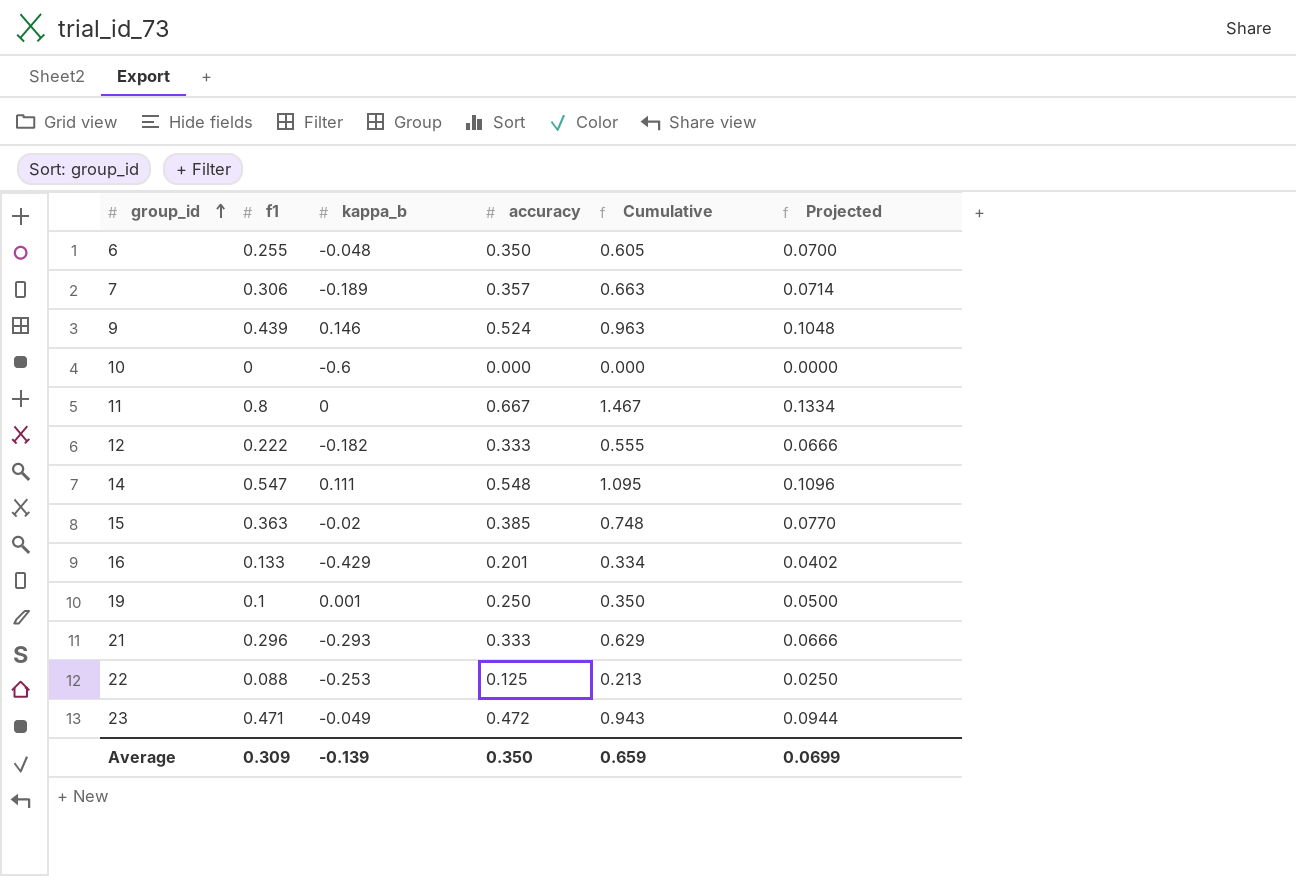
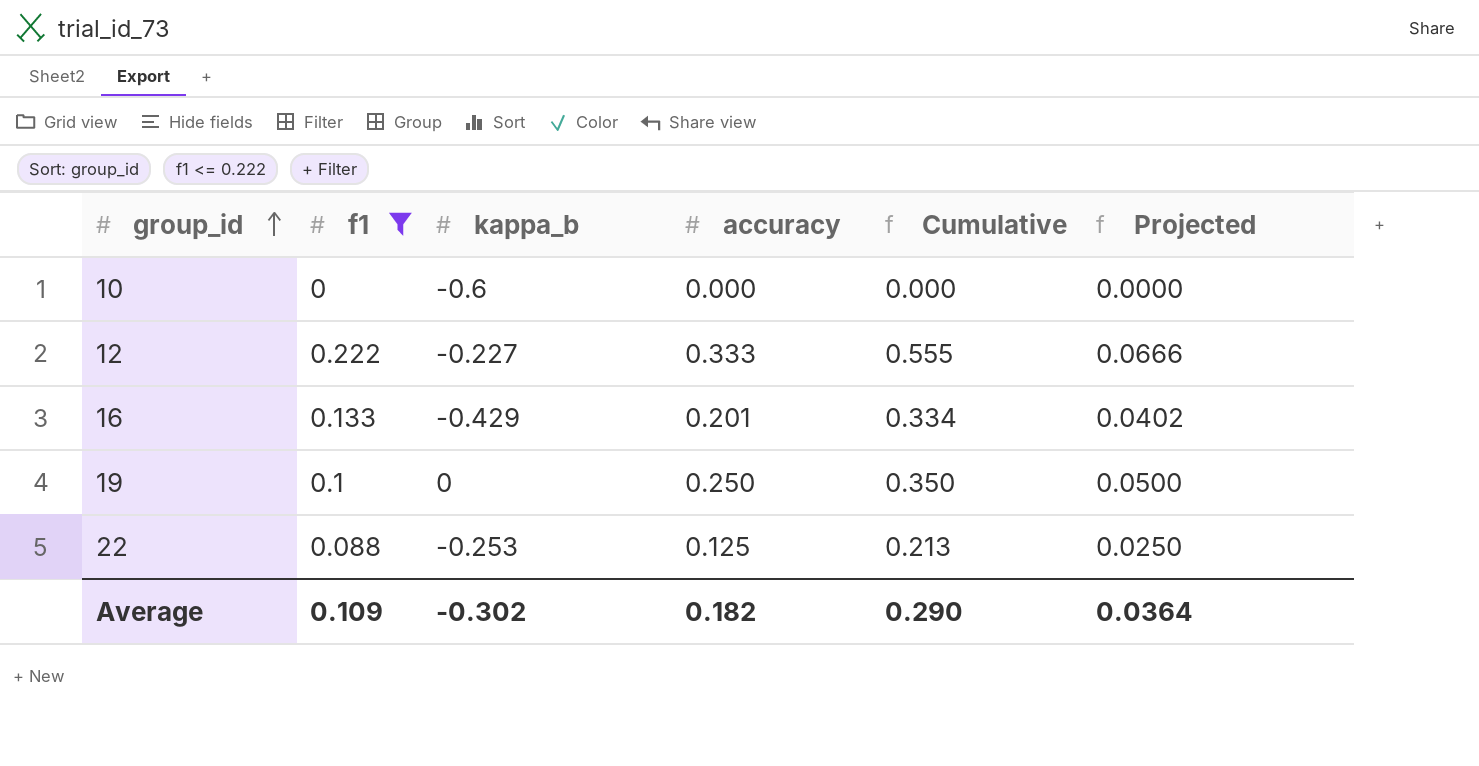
filter: none -> f1 <= 0.222
12 | kappa_b: -0.182 -> -0.227
19 | kappa_b: 0.001 -> 0
Average | f1: 0.309 -> 0.109
Average | kappa_b: -0.139 -> -0.302
Average | accuracy: 0.350 -> 0.182
Average | Cumulative: 0.659 -> 0.290
Average | Projected: 0.0699 -> 0.0364

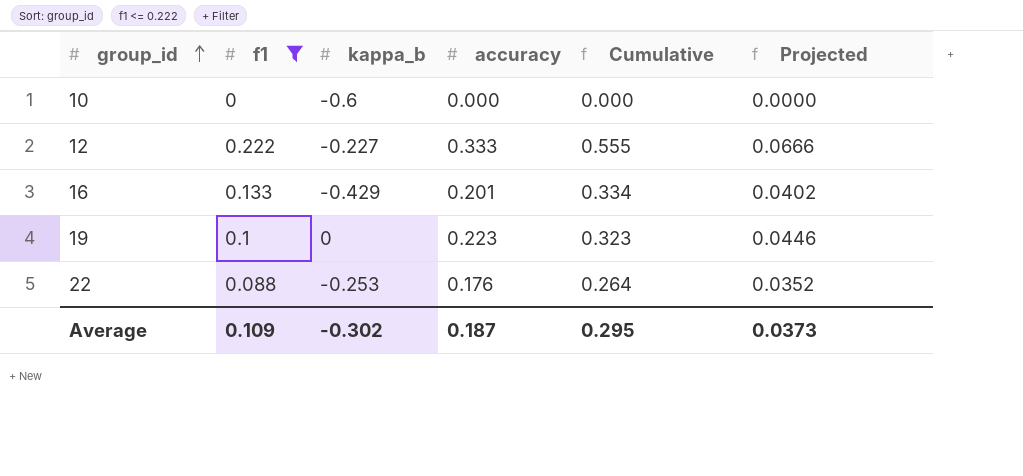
19 | accuracy: 0.250 -> 0.223
19 | Cumulative: 0.350 -> 0.323
19 | Projected: 0.0500 -> 0.0446
22 | accuracy: 0.125 -> 0.176
22 | Cumulative: 0.213 -> 0.264
22 | Projected: 0.0250 -> 0.0352
Average | accuracy: 0.182 -> 0.187
Average | Cumulative: 0.290 -> 0.295
Average | Projected: 0.0364 -> 0.0373

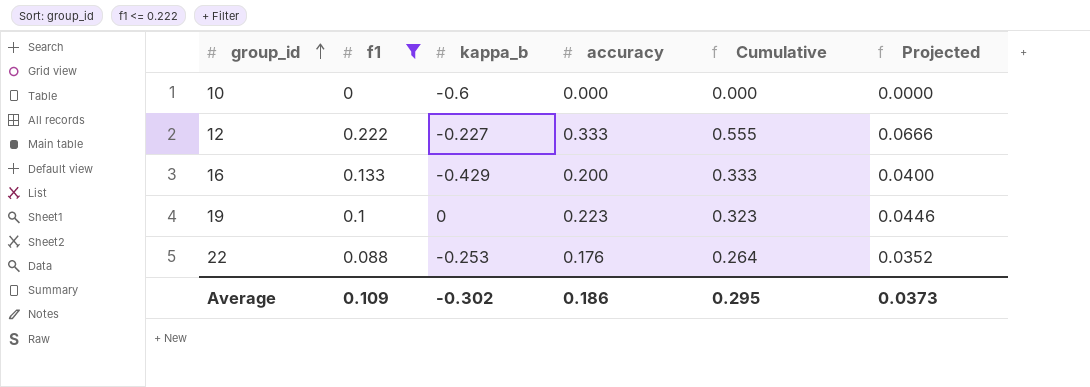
16 | accuracy: 0.201 -> 0.200
16 | Cumulative: 0.334 -> 0.333
16 | Projected: 0.0402 -> 0.0400
Average | accuracy: 0.187 -> 0.186

